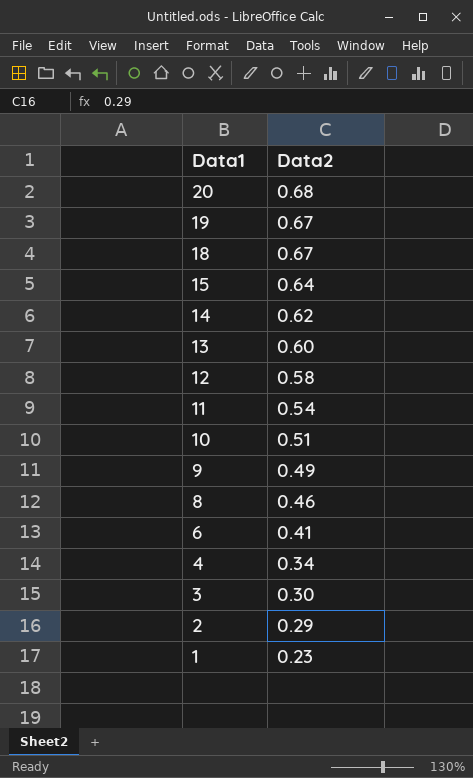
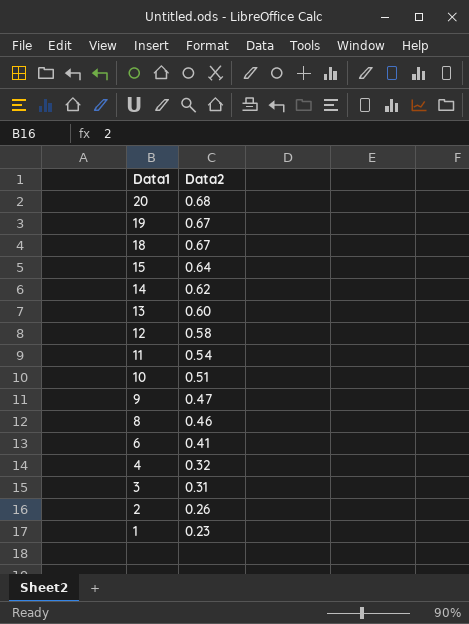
9 | Data2: 0.49 -> 0.47
4 | Data2: 0.34 -> 0.32
3 | Data2: 0.30 -> 0.31
2 | Data2: 0.29 -> 0.26

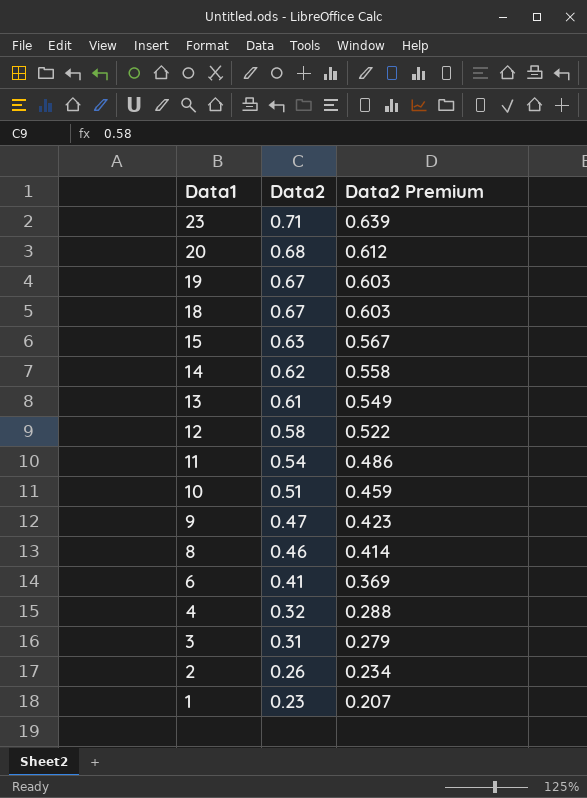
column Data2 Premium | formula: none -> [Data2] * 0.9
row 23: none -> 0.71 | 0.639
15 | Data2: 0.64 -> 0.63
13 | Data2: 0.60 -> 0.61

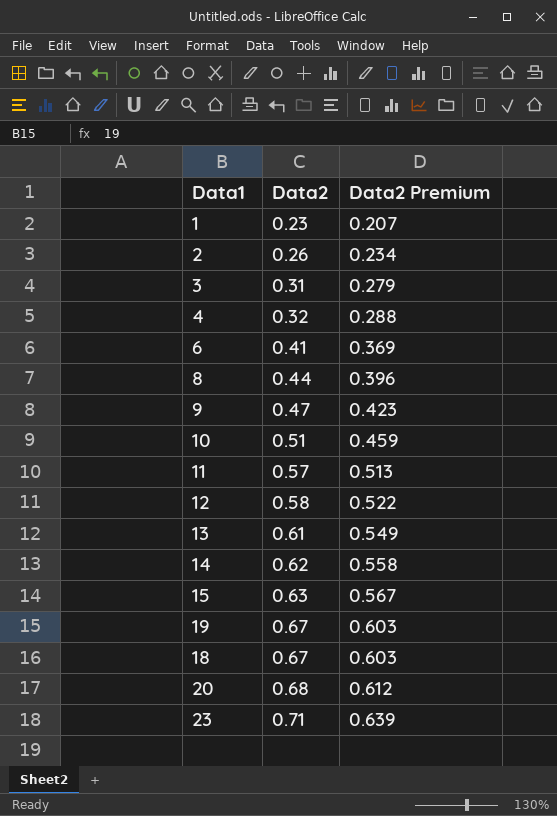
row order: Data1 descending -> Data2 ascending
8 | Data2: 0.46 -> 0.44
8 | Data2 Premium: 0.414 -> 0.396
11 | Data2: 0.54 -> 0.57
11 | Data2 Premium: 0.486 -> 0.513

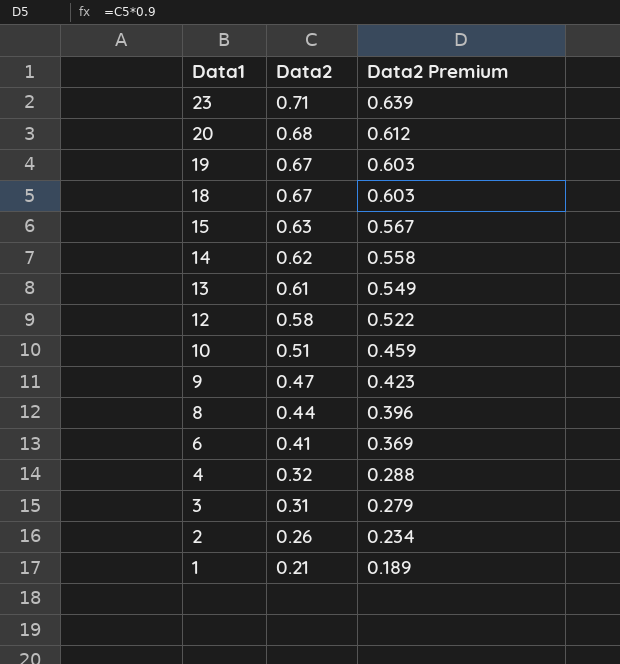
row order: Data2 ascending -> Data1 descending
row 11: 0.57 | 0.513 -> none
1 | Data2: 0.23 -> 0.21
1 | Data2 Premium: 0.207 -> 0.189

